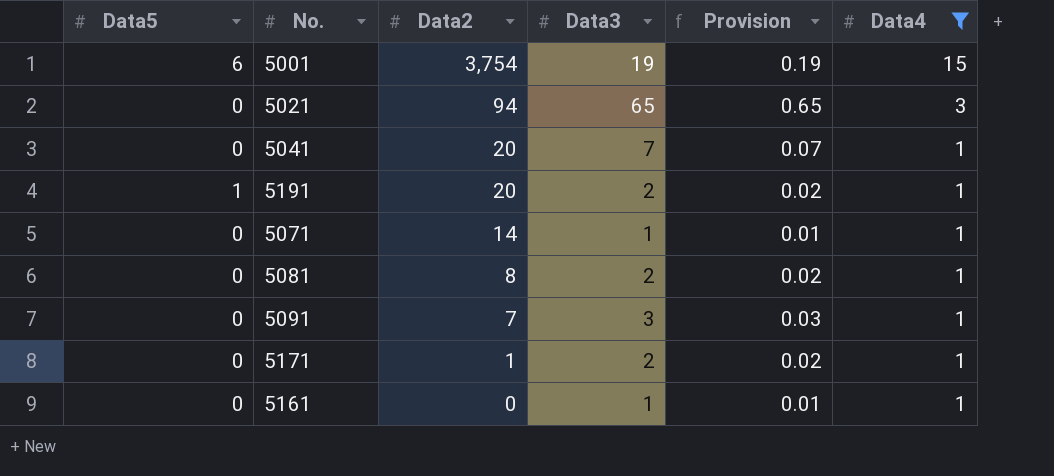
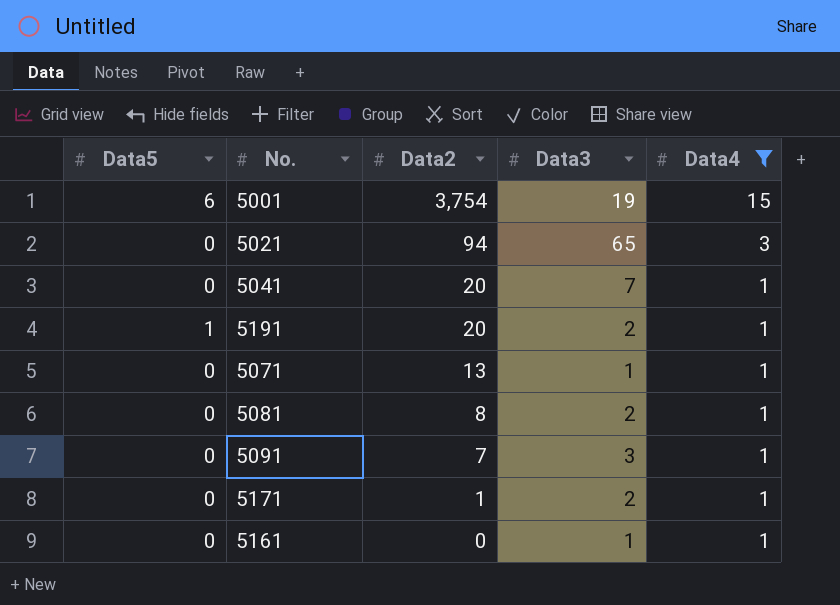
column Provision | formula: [Data3] * 0.01 -> none
5071 | Data2: 14 -> 13

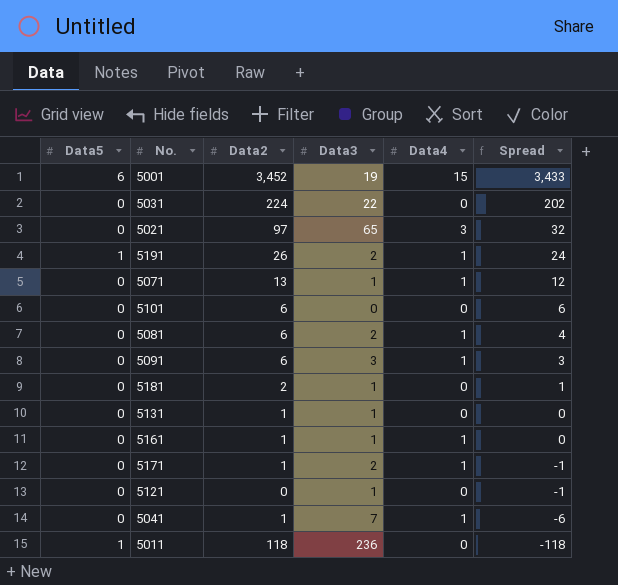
filter: Data4 != 0 -> none
row order: Data2 descending -> Spread descending
column Spread | formula: none -> [Data2] - [Data3]
5001 | Data2: 3,754 -> 3,452
5021 | Data2: 94 -> 97
5191 | Data2: 20 -> 26
5081 | Data2: 8 -> 6
5091 | Data2: 7 -> 6
5161 | Data2: 0 -> 1
5041 | Data2: 20 -> 1

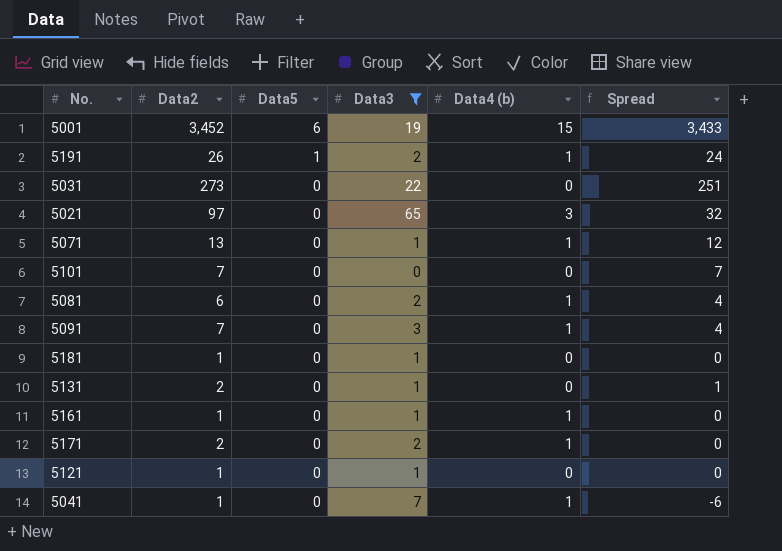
filter: none -> Data3 != 236
row order: Spread descending -> Data5 descending
column Data5 | position: 1 -> 3
column name: Data4 -> Data4 (b)
5031 | Data2: 224 -> 273
5031 | Spread: 202 -> 251
5101 | Data2: 6 -> 7
5101 | Spread: 6 -> 7
5091 | Data2: 6 -> 7
5091 | Spread: 3 -> 4
5181 | Data2: 2 -> 1
5181 | Spread: 1 -> 0
5131 | Data2: 1 -> 2
5131 | Spread: 0 -> 1
5171 | Data2: 1 -> 2
5171 | Spread: -1 -> 0
5121 | Data2: 0 -> 1
5121 | Spread: -1 -> 0

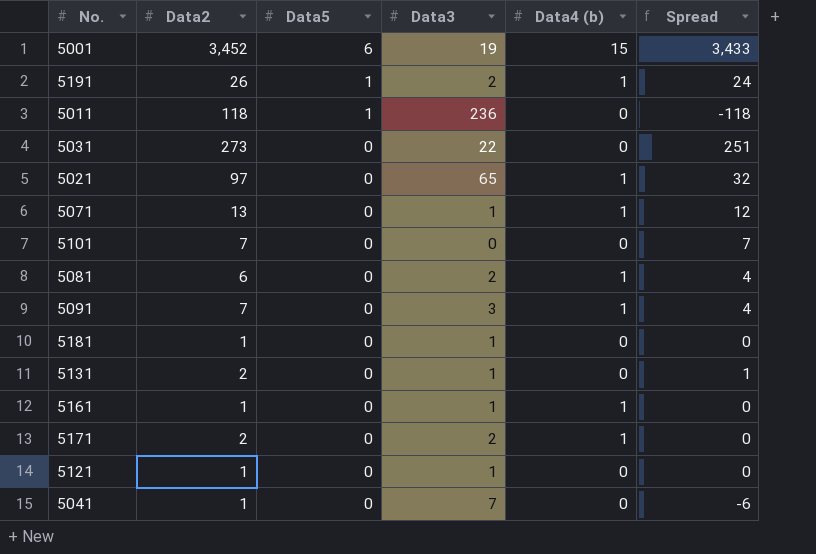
filter: Data3 != 236 -> none
5021 | Data4 (b): 3 -> 1
5041 | Data4 (b): 1 -> 0

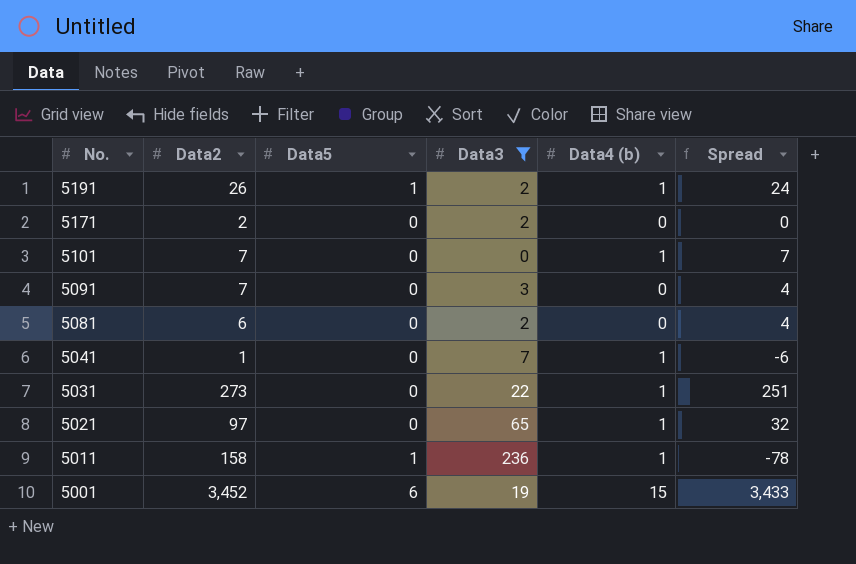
filter: none -> Data3 != 1
row order: Data5 descending -> No. descending
5171 | Data4 (b): 1 -> 0
5101 | Data4 (b): 0 -> 1
5091 | Data4 (b): 1 -> 0
5081 | Data4 (b): 1 -> 0
5041 | Data4 (b): 0 -> 1
5031 | Data4 (b): 0 -> 1
5011 | Data2: 118 -> 158
5011 | Data4 (b): 0 -> 1
5011 | Spread: -118 -> -78

